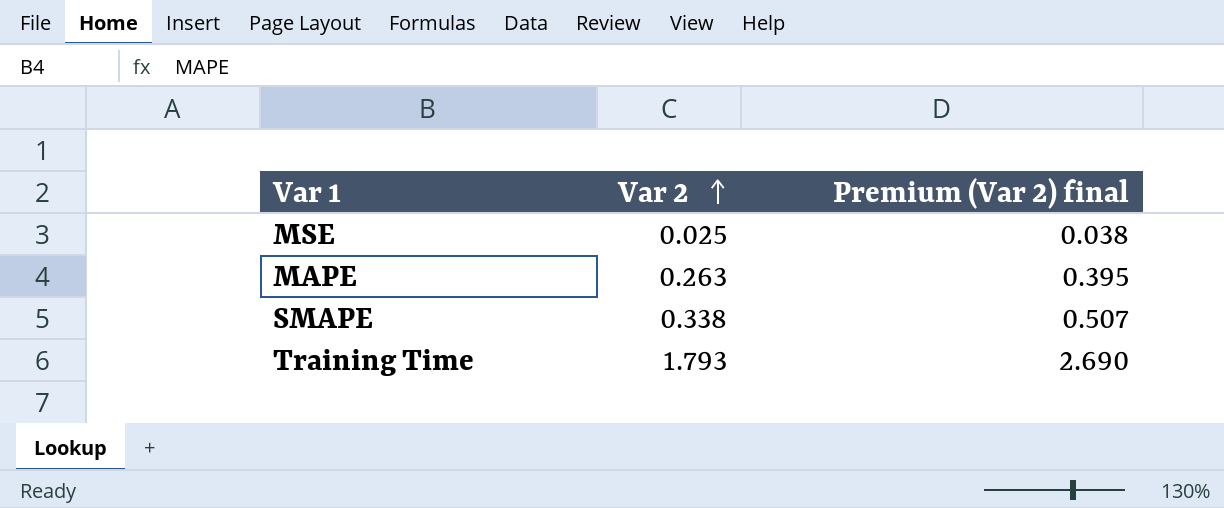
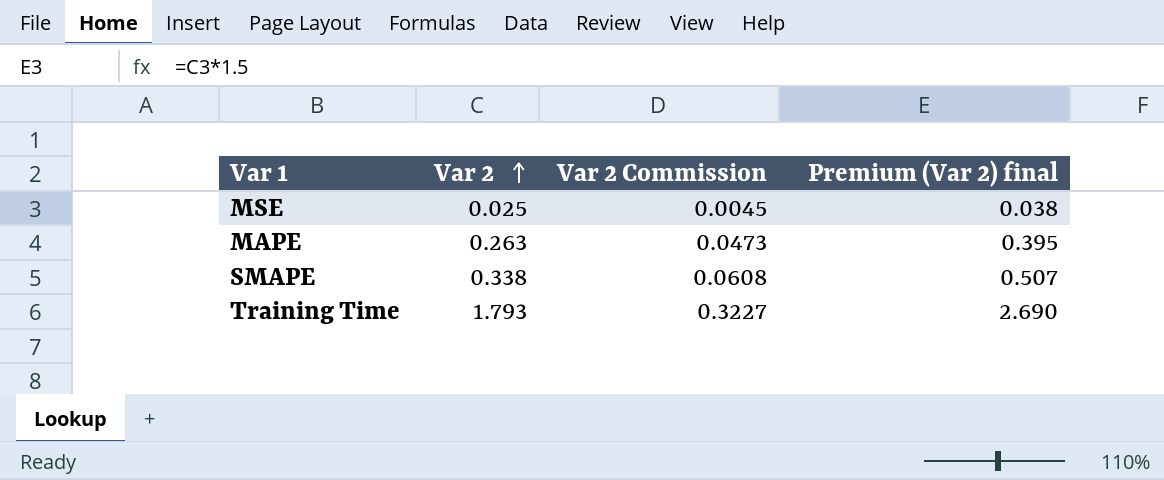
column Var 2 Commission | formula: none -> [Var 2] * 0.18

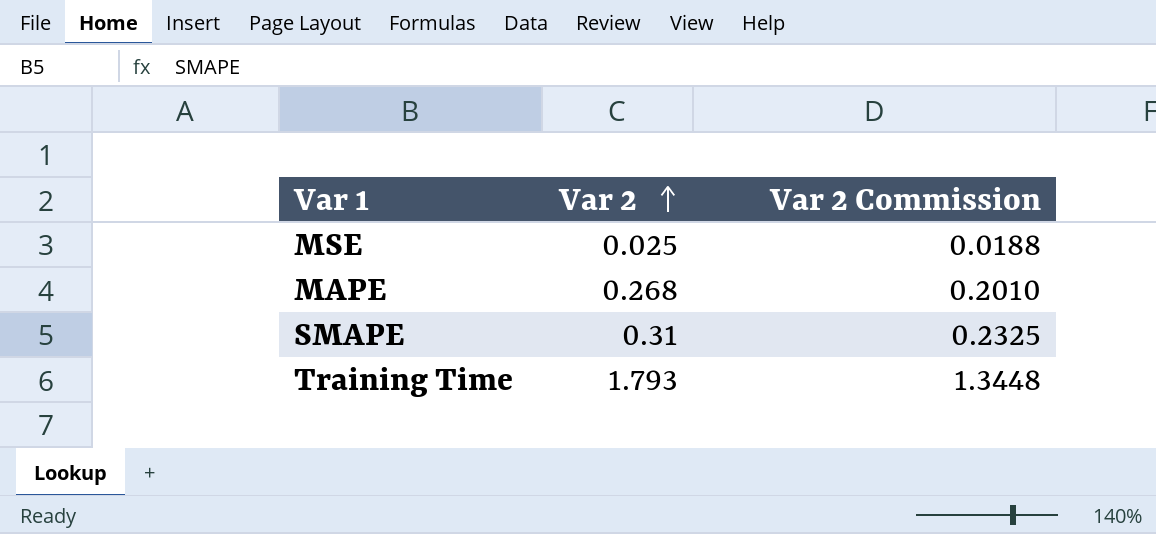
column Premium (Var 2) final | formula: [Var 2] * 1.5 -> none
column Var 2 Commission | formula: [Var 2] * 0.18 -> [Var 2] * 0.75
MAPE | Var 2: 0.263 -> 0.268
SMAPE | Var 2: 0.338 -> 0.31

